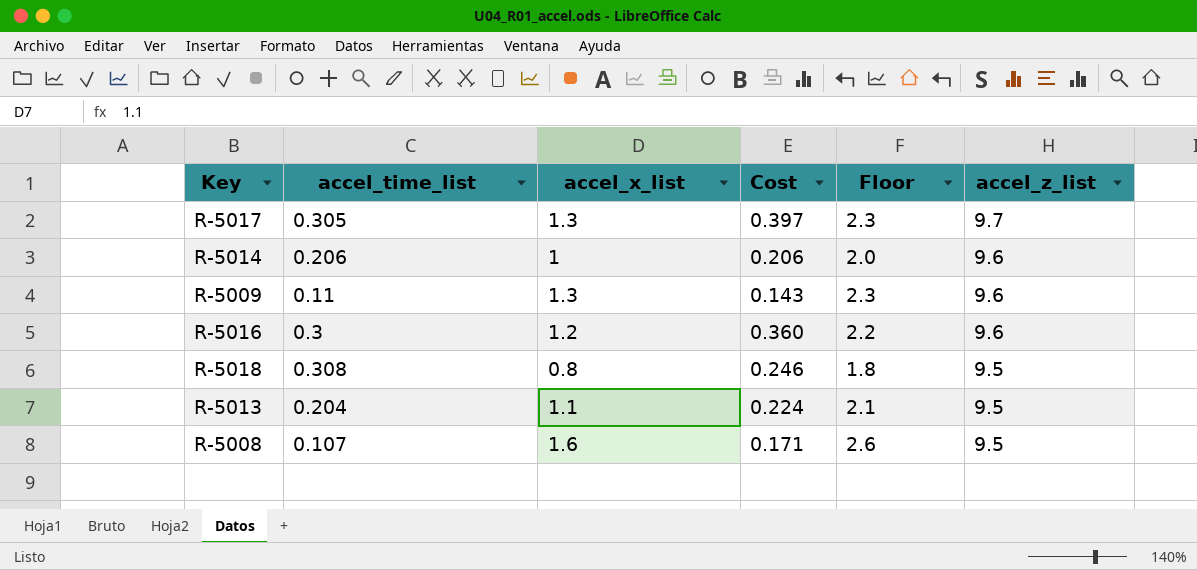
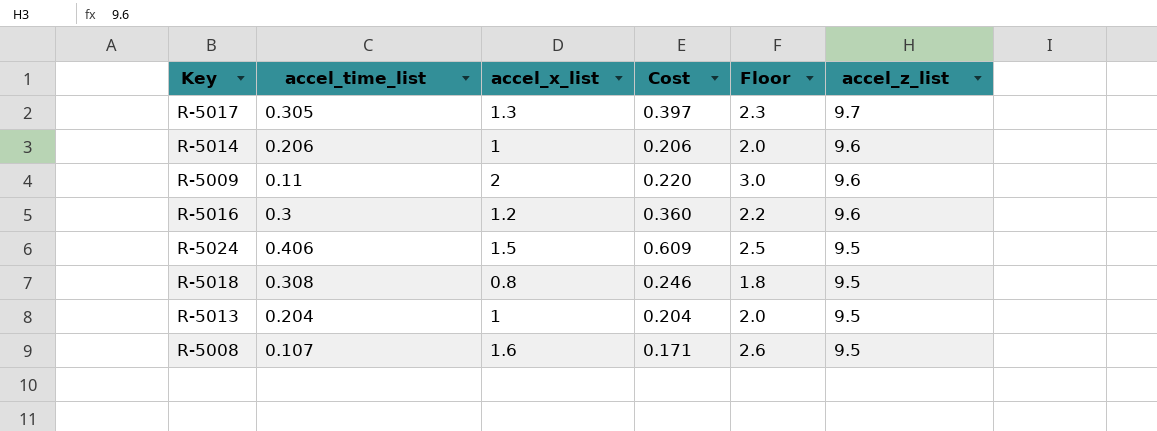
R-5009 | accel_x_list: 1.3 -> 2
R-5009 | Cost: 0.143 -> 0.220
R-5009 | Floor: 2.3 -> 3.0
row R-5024: none -> 0.406 | 1.5 | 0.609 | 2.5 | 9.5
R-5013 | accel_x_list: 1.1 -> 1
R-5013 | Cost: 0.224 -> 0.204
R-5013 | Floor: 2.1 -> 2.0

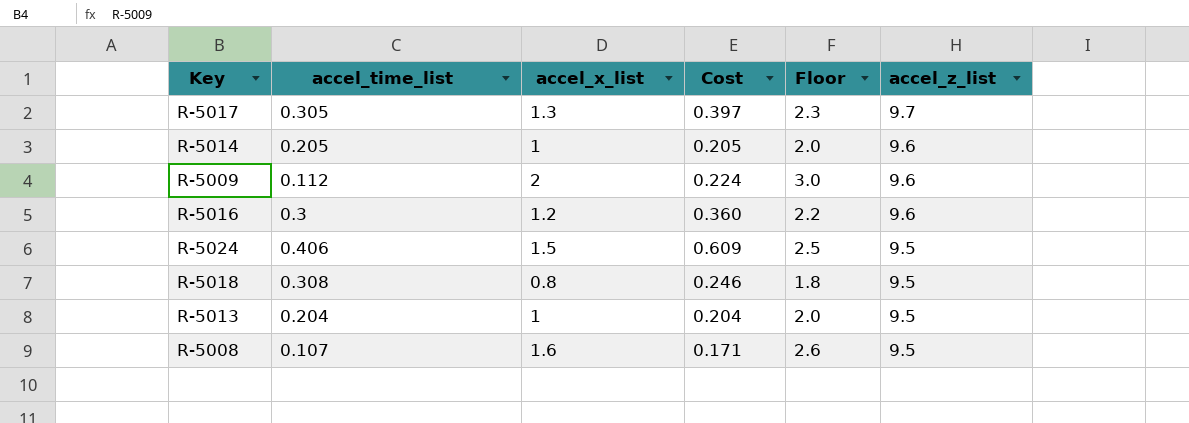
R-5014 | accel_time_list: 0.206 -> 0.205
R-5014 | Cost: 0.206 -> 0.205
R-5009 | accel_time_list: 0.11 -> 0.112
R-5009 | Cost: 0.220 -> 0.224

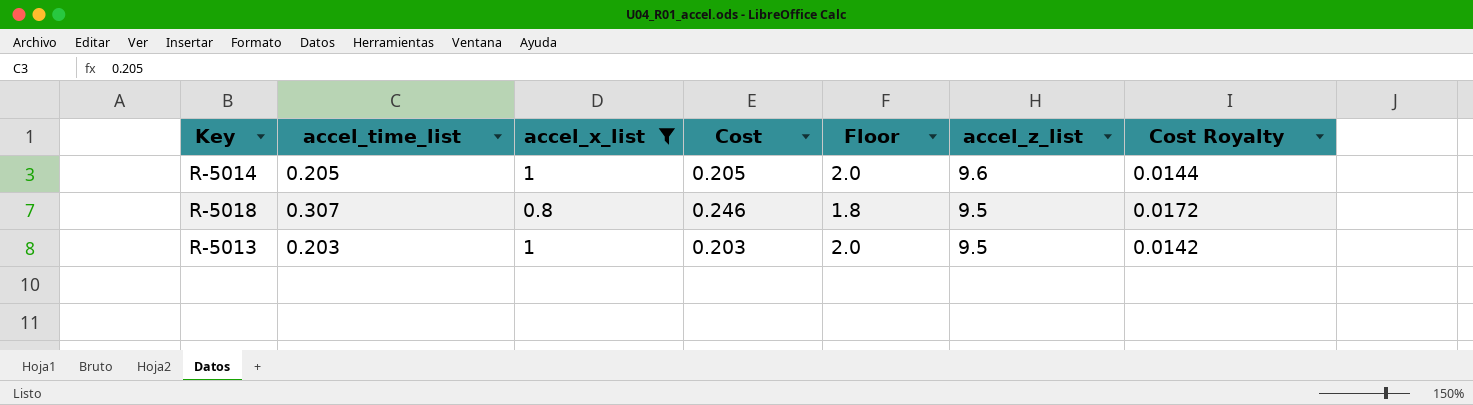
filter: none -> accel_x_list <= 1
column Cost Royalty | formula: none -> [Cost] * 0.07
R-5018 | accel_time_list: 0.308 -> 0.307
R-5013 | accel_time_list: 0.204 -> 0.203
R-5013 | Cost: 0.204 -> 0.203

